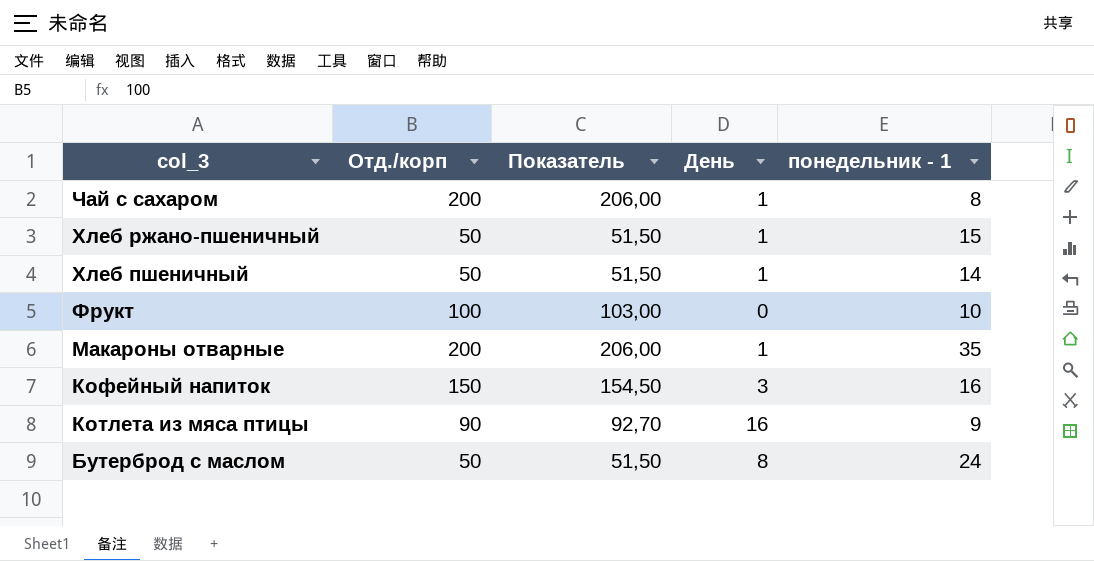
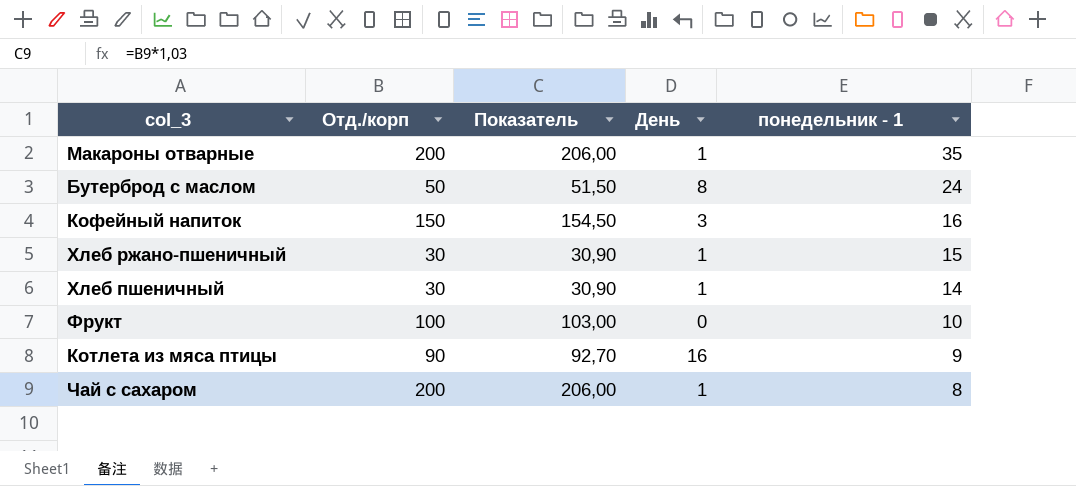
row order: col_3 descending -> понедельник - 1 descending
Хлеб ржано-пшеничный | Отд./корп: 50 -> 30
Хлеб ржано-пшеничный | Показатель: 51,50 -> 30,90
Хлеб пшеничный | Отд./корп: 50 -> 30
Хлеб пшеничный | Показатель: 51,50 -> 30,90

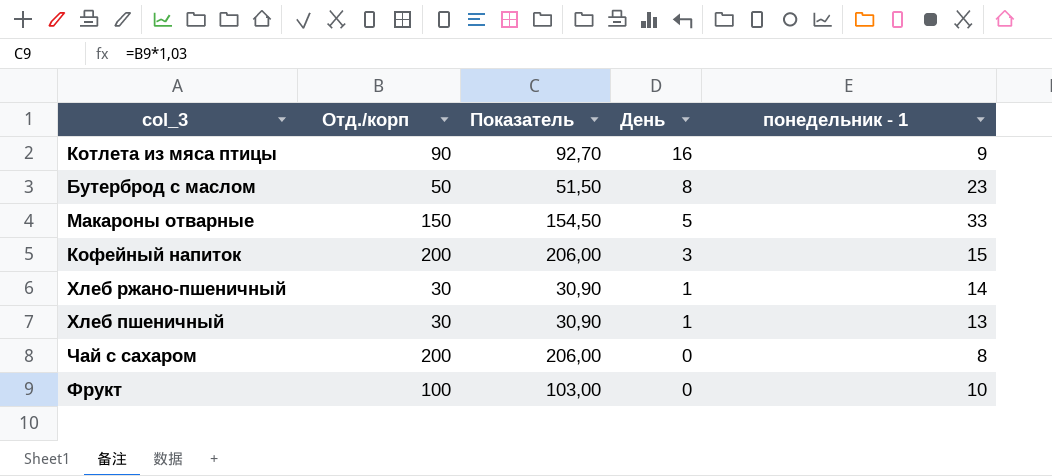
row order: понедельник - 1 descending -> День descending
Бутерброд с маслом | понедельник - 1: 24 -> 23
Макароны отварные | Отд./корп: 200 -> 150
Макароны отварные | Показатель: 206,00 -> 154,50
Макароны отварные | День: 1 -> 5
Макароны отварные | понедельник - 1: 35 -> 33
Кофейный напиток | Отд./корп: 150 -> 200
Кофейный напиток | Показатель: 154,50 -> 206,00
Кофейный напиток | понедельник - 1: 16 -> 15
Хлеб ржано-пшеничный | понедельник - 1: 15 -> 14
Хлеб пшеничный | понедельник - 1: 14 -> 13
Чай с сахаром | День: 1 -> 0

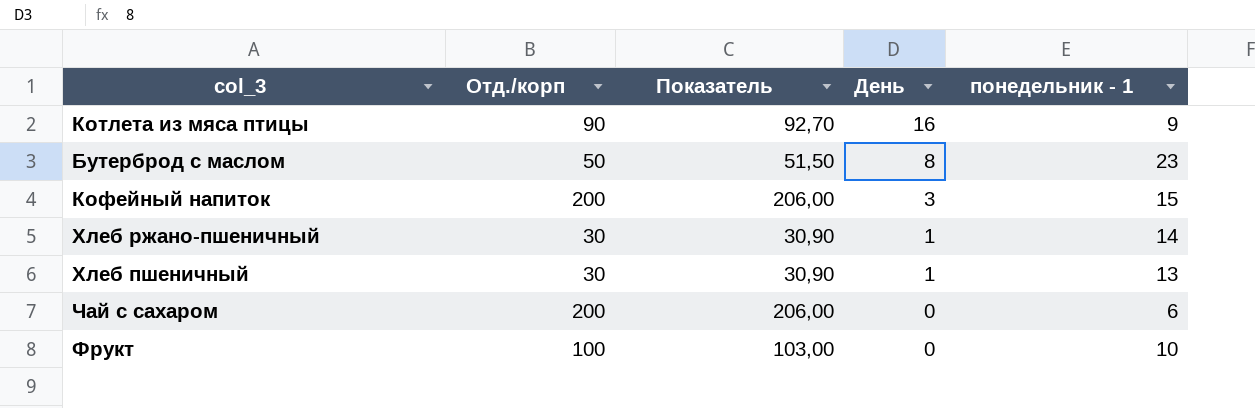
row Макароны отварные: 150 | 154,50 | 5 | 33 -> none
Чай с сахаром | понедельник - 1: 8 -> 6

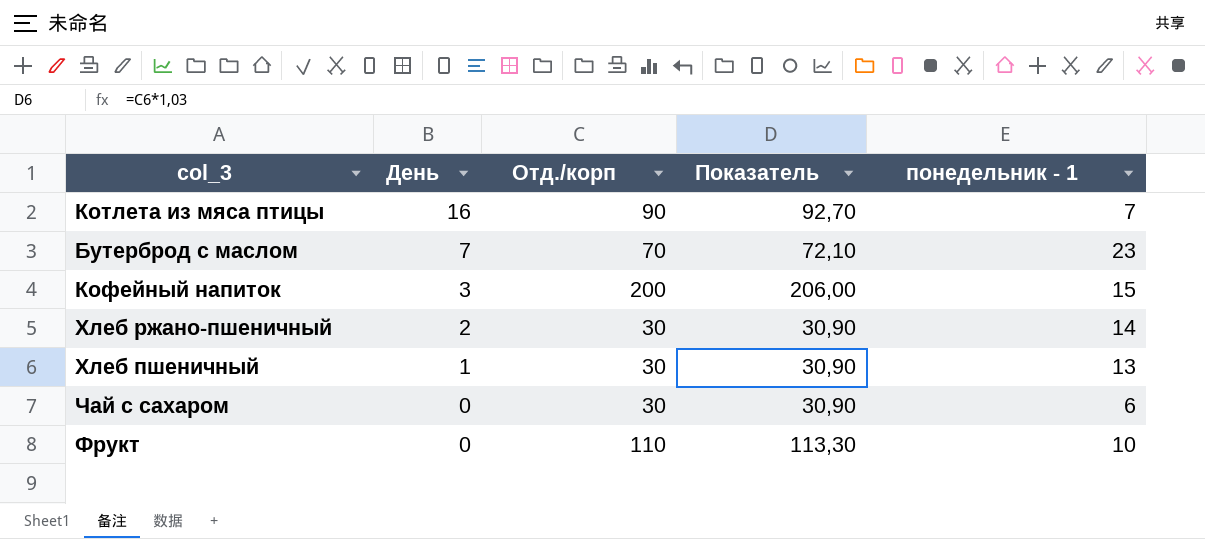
column День | position: 4 -> 2
Котлета из мяса птицы | понедельник - 1: 9 -> 7
Бутерброд с маслом | День: 8 -> 7
Бутерброд с маслом | Отд./корп: 50 -> 70
Бутерброд с маслом | Показатель: 51,50 -> 72,10
Хлеб ржано-пшеничный | День: 1 -> 2
Чай с сахаром | Отд./корп: 200 -> 30
Чай с сахаром | Показатель: 206,00 -> 30,90
Фрукт | Отд./корп: 100 -> 110
Фрукт | Показатель: 103,00 -> 113,30

